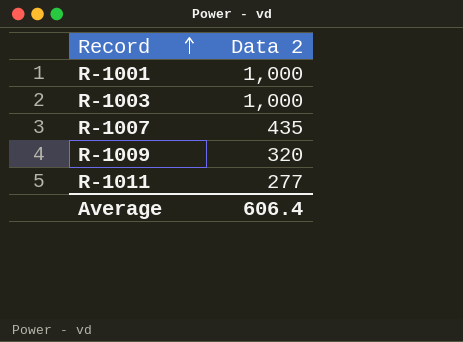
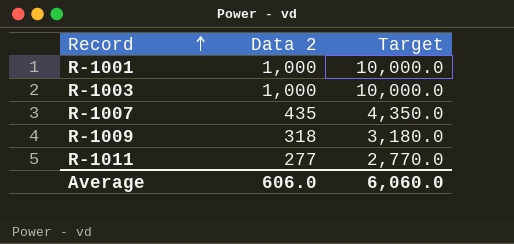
column Target | formula: none -> [Data 2] * 10
R-1009 | Data 2: 320 -> 318
Average | Data 2: 606.4 -> 606.0

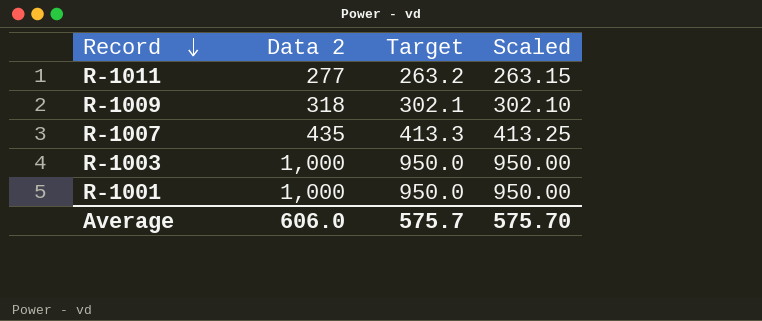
row order: Record ascending -> Record descending
column Target | formula: [Data 2] * 10 -> [Data 2] * 0.95
column Scaled | formula: none -> [Data 2] * 0.95
Average | Target: 6,060.0 -> 575.7

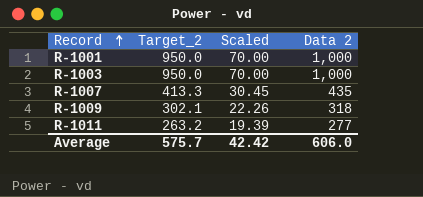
row order: Record descending -> Record ascending
column name: Target -> Target_2
column Scaled | formula: [Data 2] * 0.95 -> [Data 2] * 0.07
column Data 2 | position: 2 -> 4
Average | Scaled: 575.70 -> 42.42

